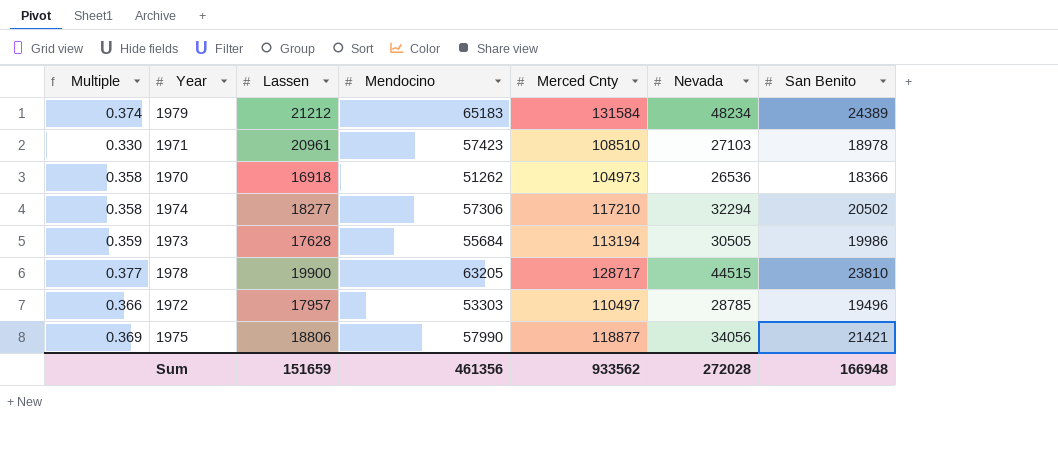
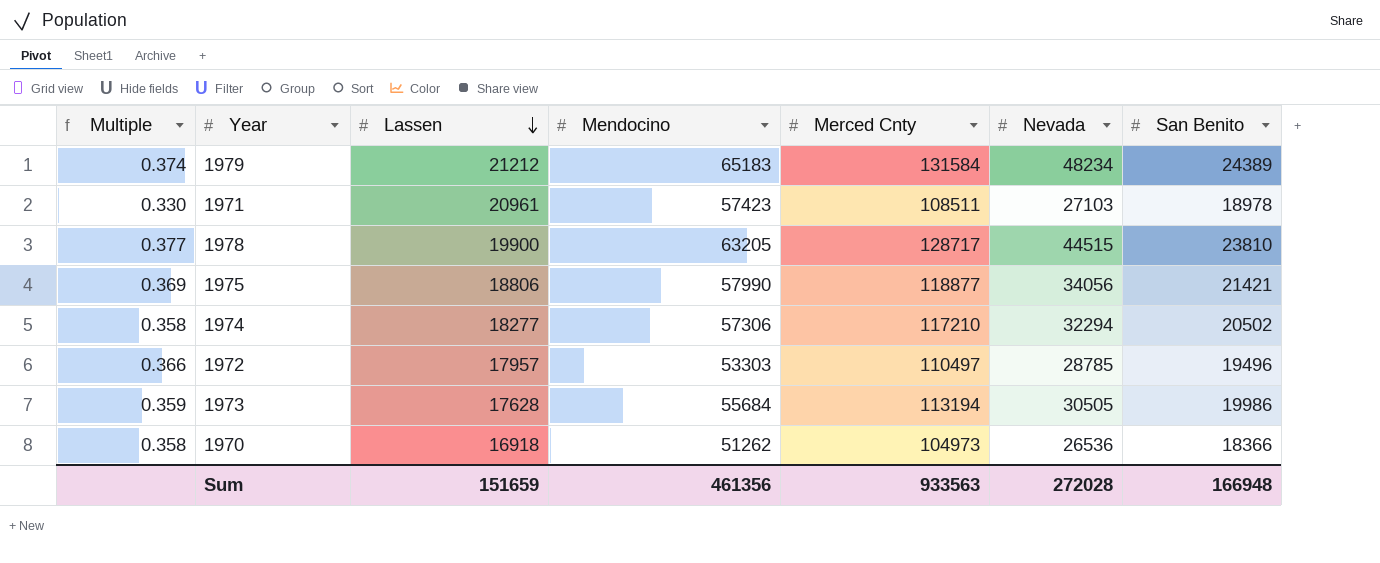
row order: none -> Lassen descending
1971 | Merced Cnty: 108510 -> 108511
Sum | Merced Cnty: 933562 -> 933563

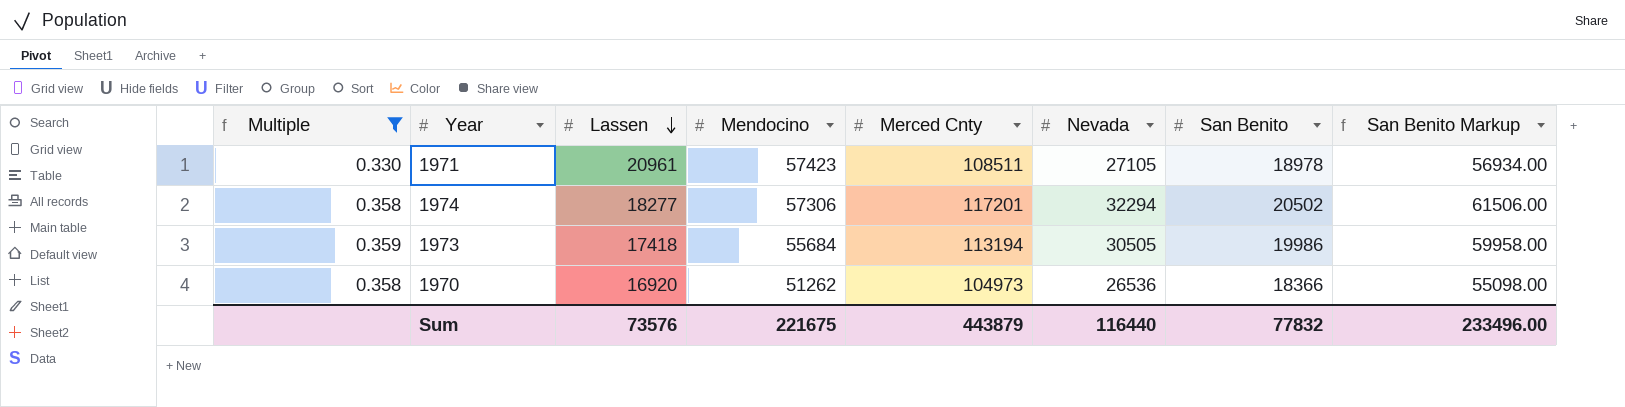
filter: none -> Multiple <= 0.359
column San Benito Markup | formula: none -> [San Benito] * 3
1971 | Nevada: 27103 -> 27105
1974 | Merced Cnty: 117210 -> 117201
1973 | Lassen: 17628 -> 17418
1970 | Lassen: 16918 -> 16920
Sum | Lassen: 151659 -> 73576
Sum | Mendocino: 461356 -> 221675
Sum | Merced Cnty: 933563 -> 443879
Sum | Nevada: 272028 -> 116440
Sum | San Benito: 166948 -> 77832

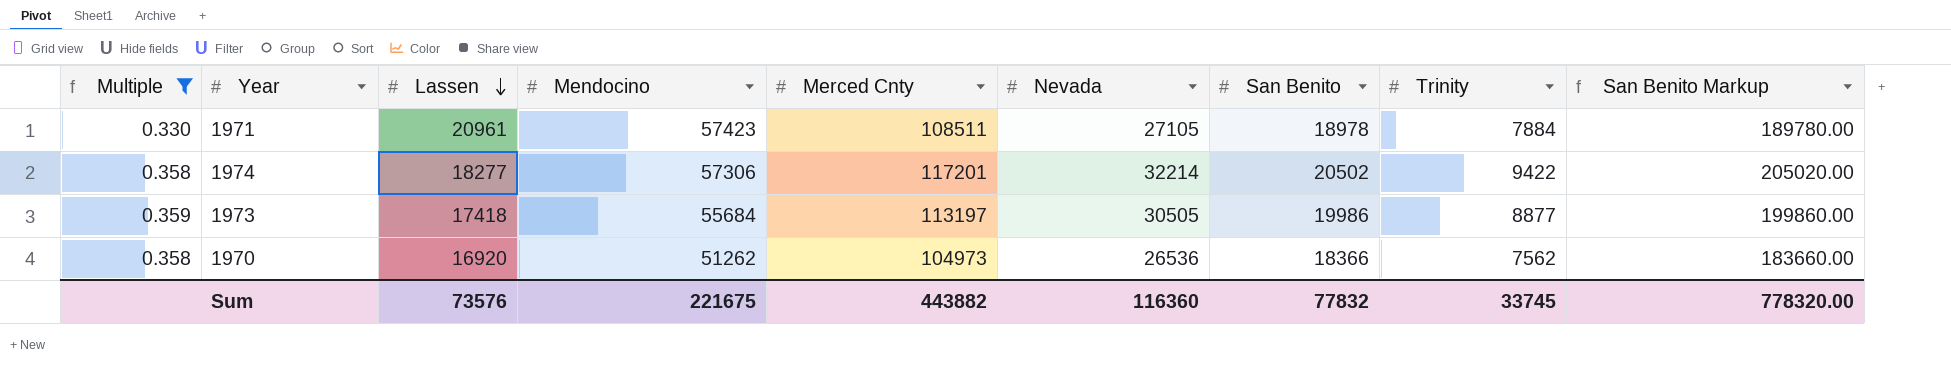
column Trinity | position: none -> 8
column San Benito Markup | formula: [San Benito] * 3 -> [San Benito] * 10
1974 | Nevada: 32294 -> 32214
1973 | Merced Cnty: 113194 -> 113197
Sum | Merced Cnty: 443879 -> 443882
Sum | Nevada: 116440 -> 116360
Sum | San Benito Markup: 233496.00 -> 778320.00

